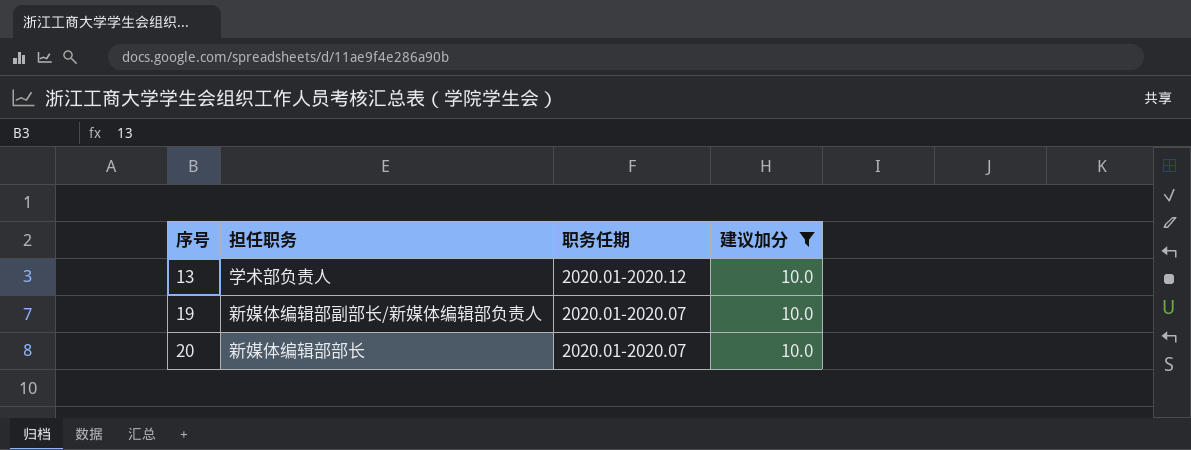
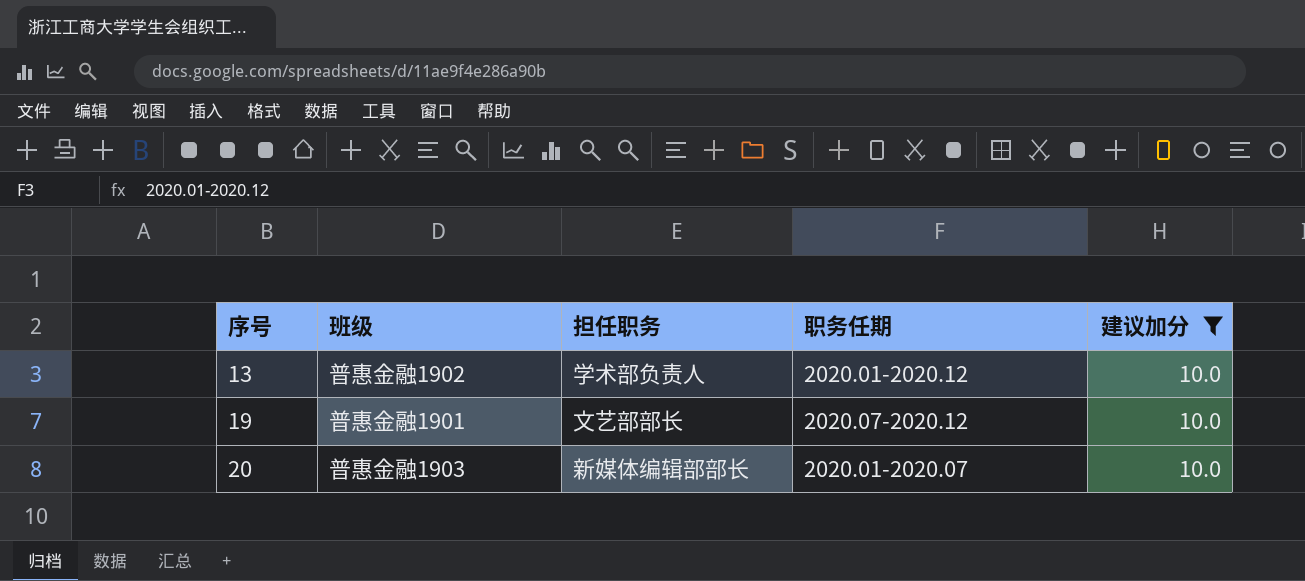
column 班级 | position: none -> 2
19 | 担任职务: 新媒体编辑部副部长/新媒体编辑部负责人 -> 文艺部部长
19 | 职务任期: 2020.01-2020.07 -> 2020.07-2020.12

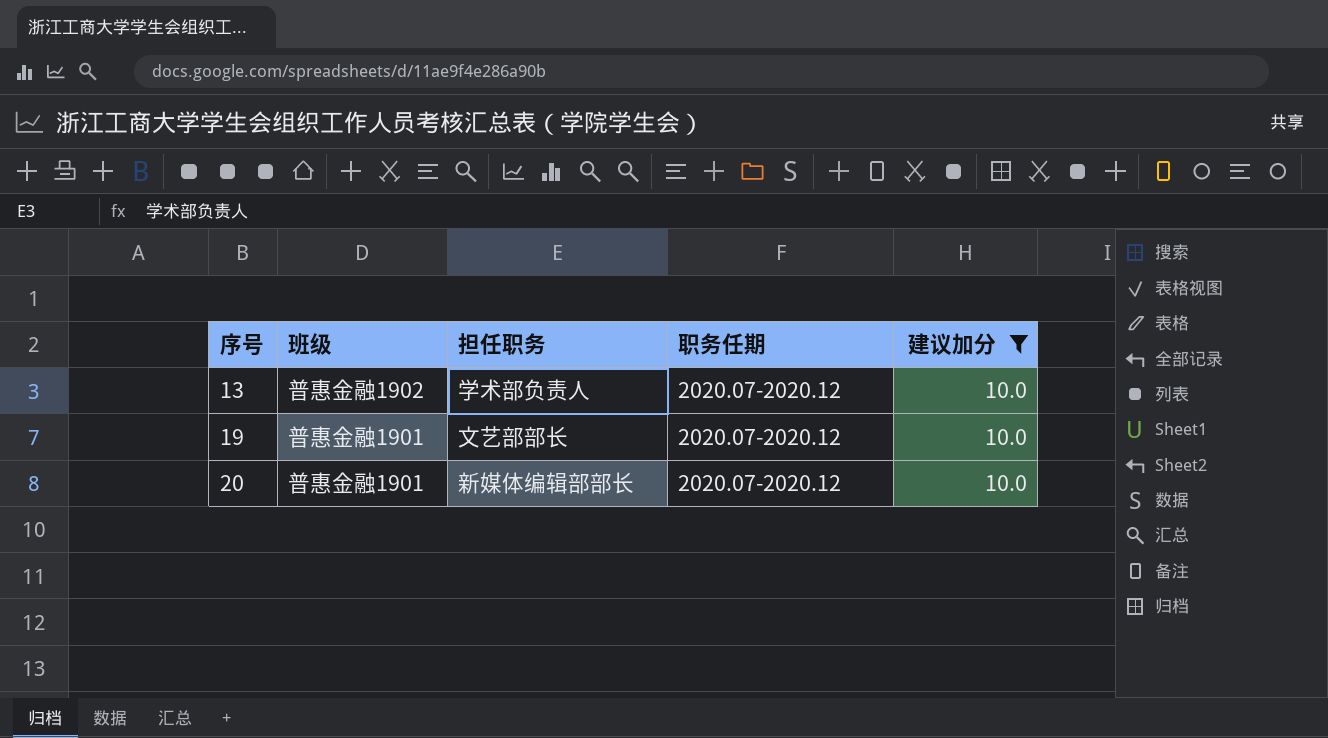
13 | 职务任期: 2020.01-2020.12 -> 2020.07-2020.12
20 | 班级: 普惠金融1903 -> 普惠金融1901
20 | 职务任期: 2020.01-2020.07 -> 2020.07-2020.12

